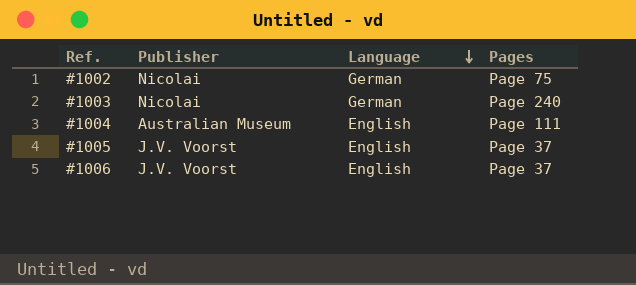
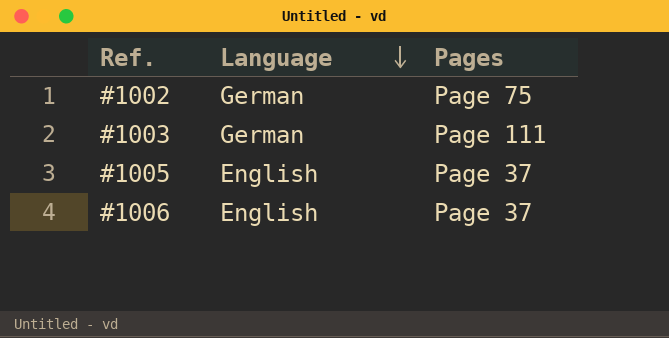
column Publisher | position: 2 -> none
row #1004: Australian Museum | English | Page 111 -> none
#1003 | Pages: Page 240 -> Page 111

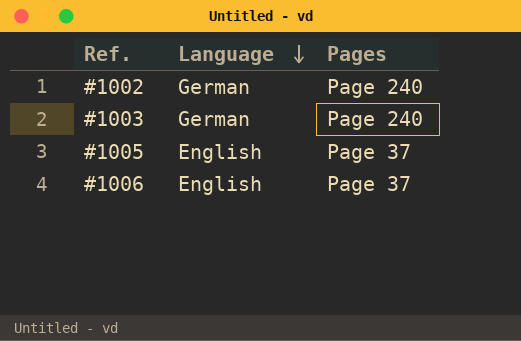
#1002 | Pages: Page 75 -> Page 240
#1003 | Pages: Page 111 -> Page 240

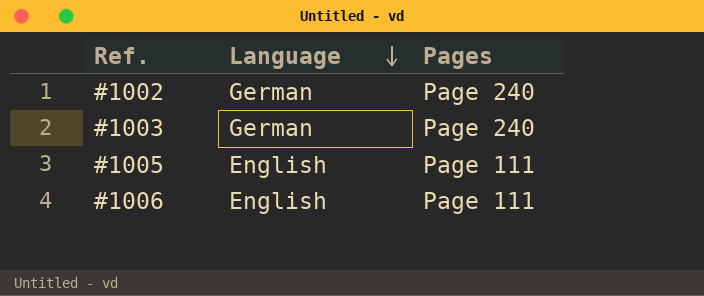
#1005 | Pages: Page 37 -> Page 111
#1006 | Pages: Page 37 -> Page 111

